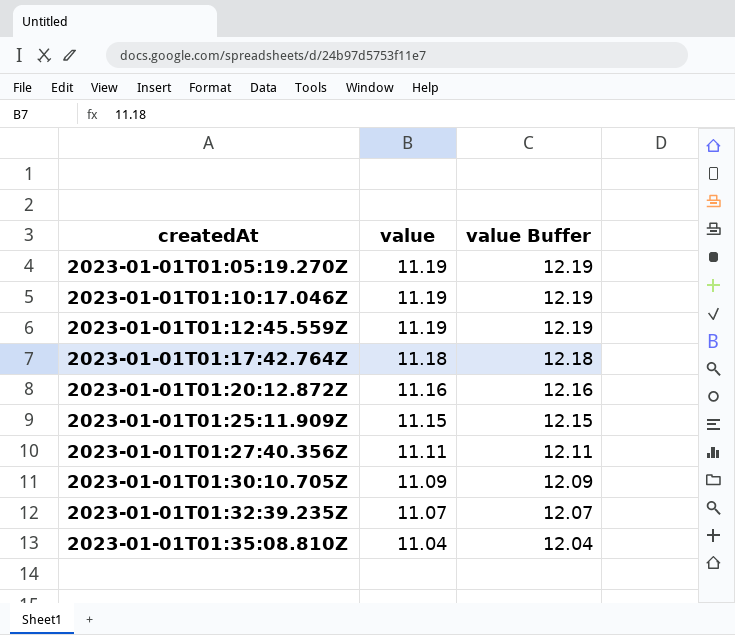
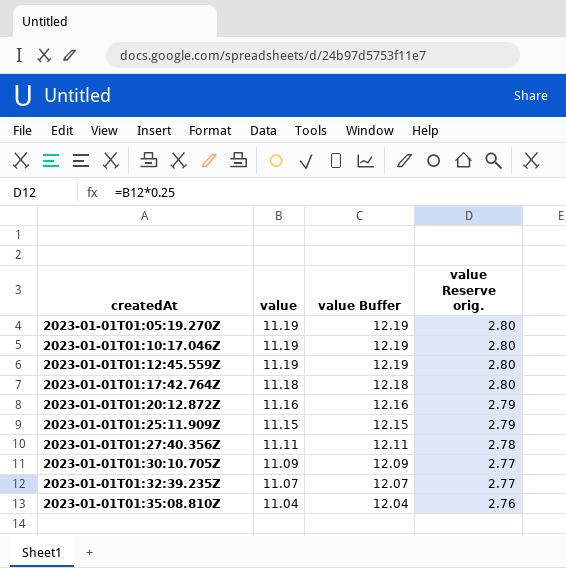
column value Reserve orig. | formula: none -> [value] * 0.25

